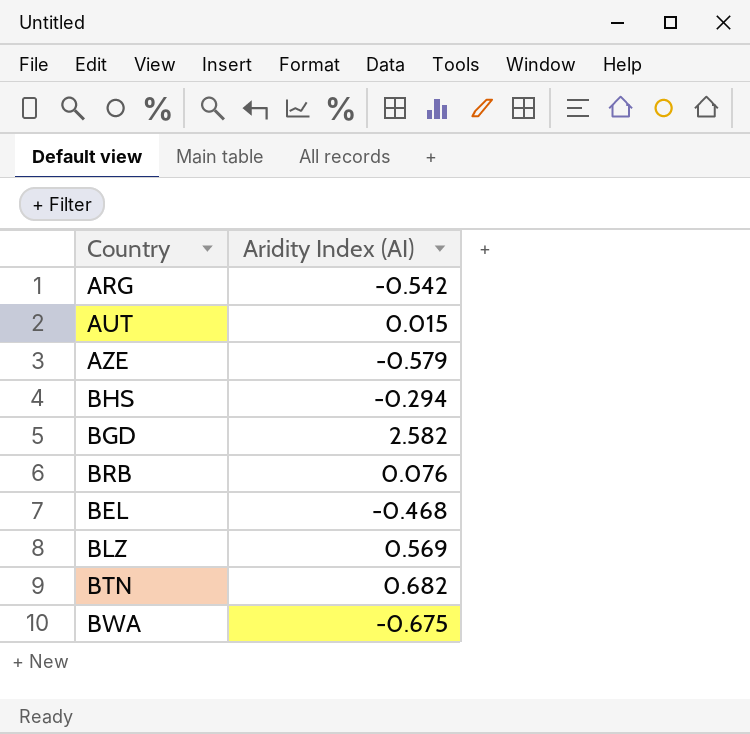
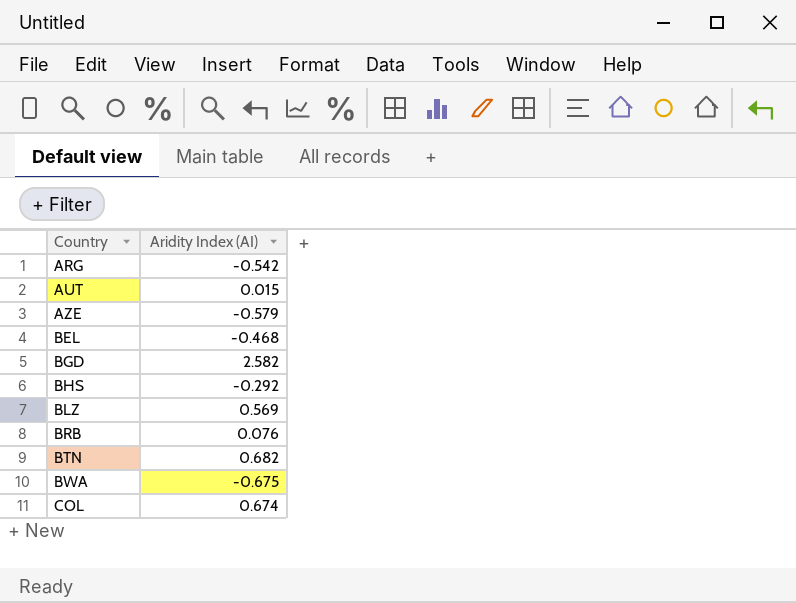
row order: none -> Country ascending
BHS | Aridity Index (AI): -0.294 -> -0.292
row COL: none -> 0.674

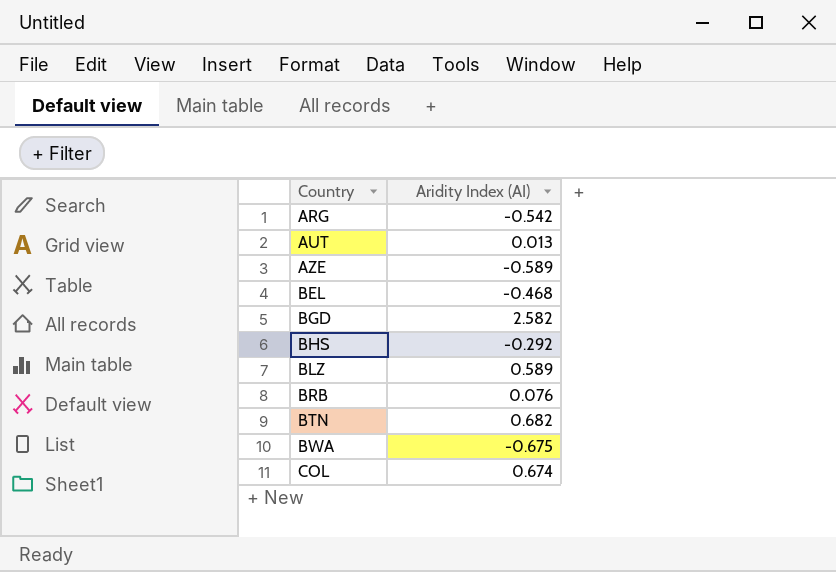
AUT | Aridity Index (AI): 0.015 -> 0.013
AZE | Aridity Index (AI): -0.579 -> -0.589
BLZ | Aridity Index (AI): 0.569 -> 0.589

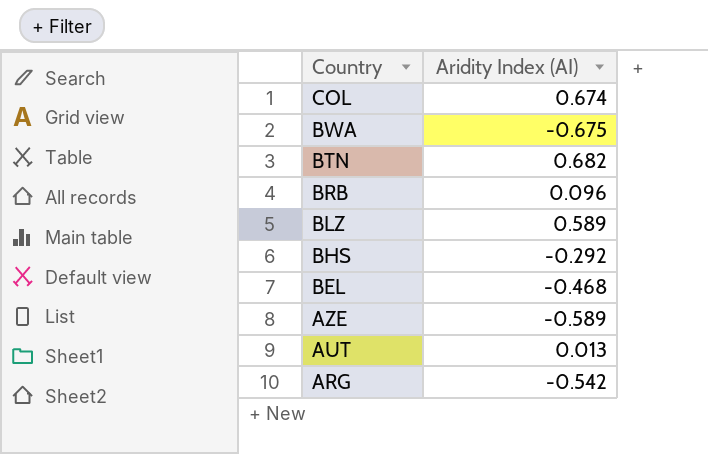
row order: Country ascending -> Country descending
row BGD: 2.582 -> none
BRB | Aridity Index (AI): 0.076 -> 0.096

